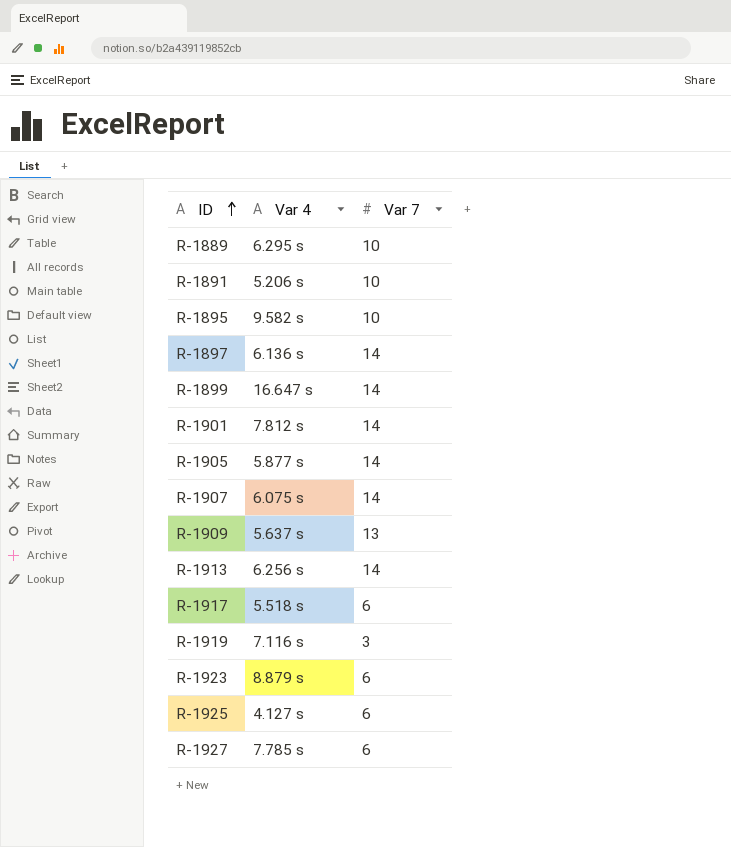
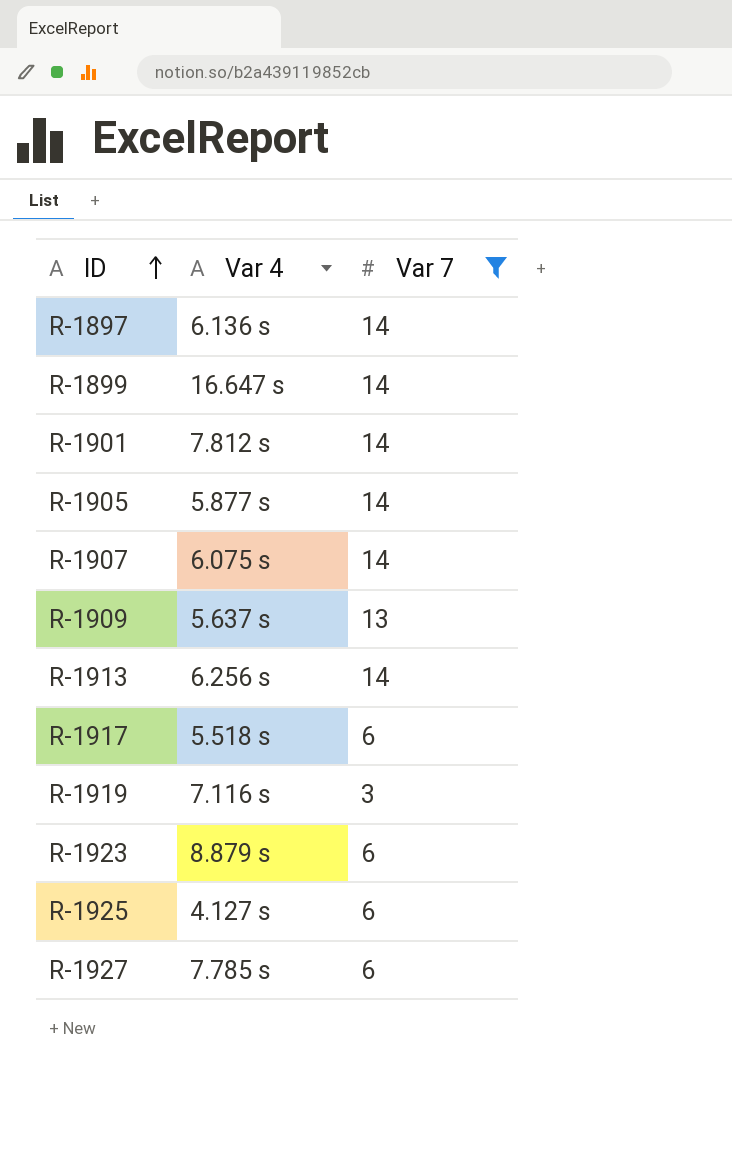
filter: none -> Var 7 != 10

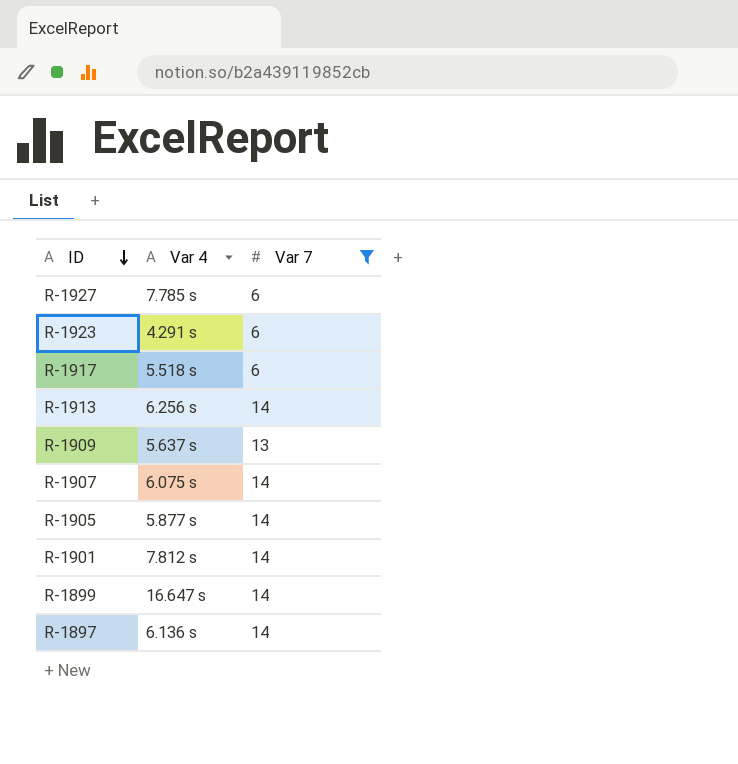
row order: ID ascending -> ID descending
row R-1919: 7.116 s | 3 -> none
row R-1925: 4.127 s | 6 -> none
R-1923 | Var 4: 8.879 s -> 4.291 s

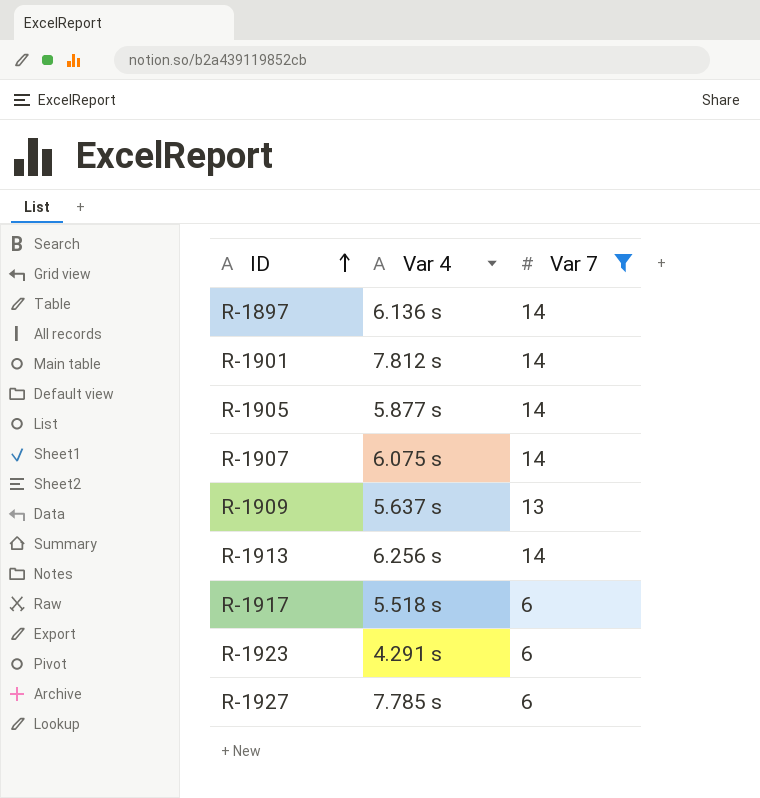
row order: ID descending -> ID ascending
row R-1899: 16.647 s | 14 -> none

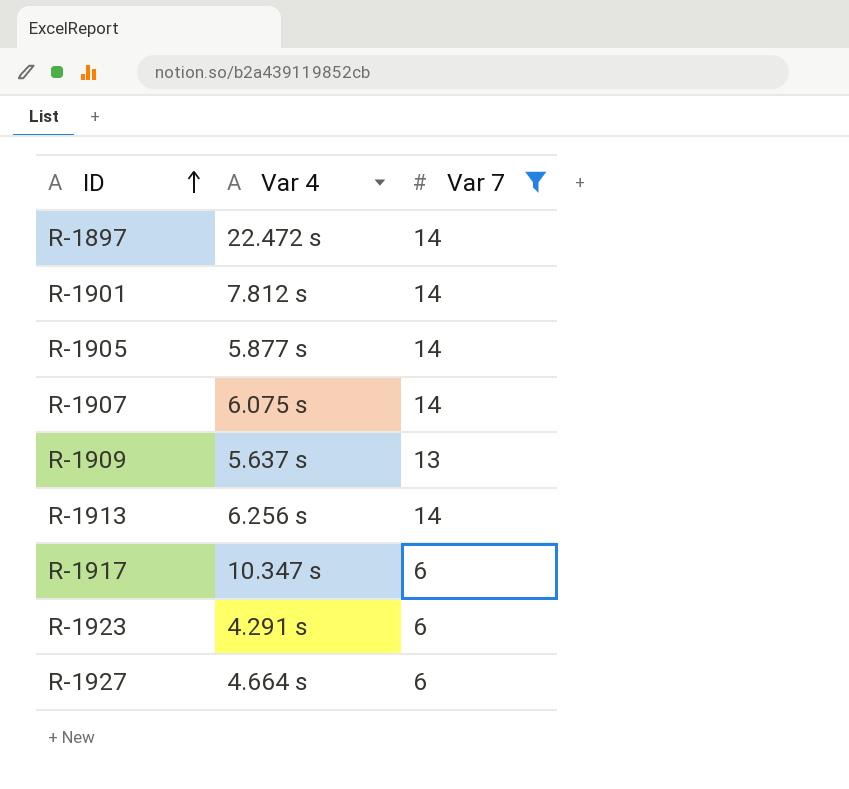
R-1897 | Var 4: 6.136 s -> 22.472 s
R-1917 | Var 4: 5.518 s -> 10.347 s
R-1927 | Var 4: 7.785 s -> 4.664 s

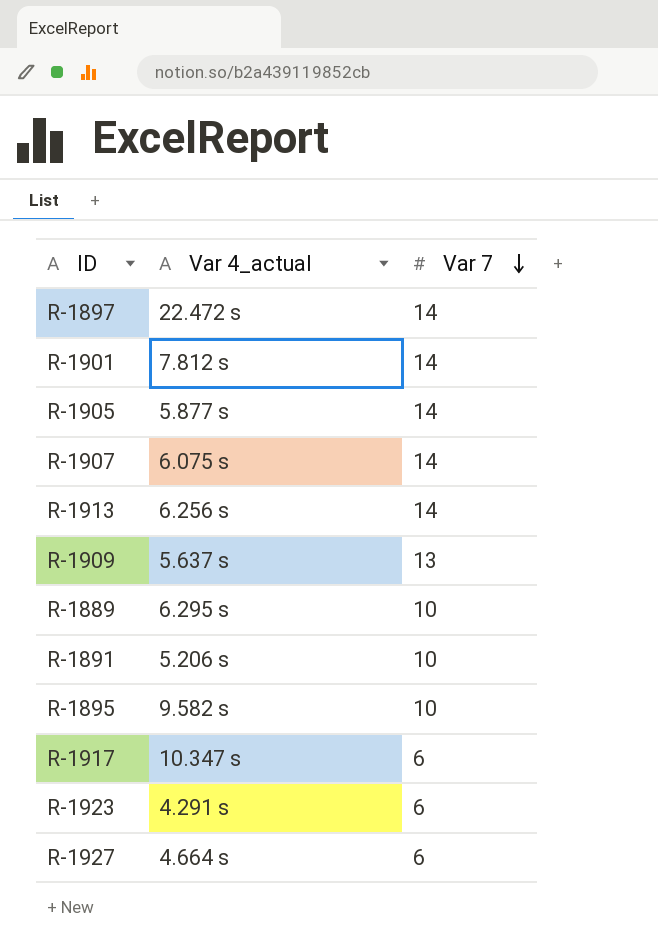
filter: Var 7 != 10 -> none
row order: ID ascending -> Var 7 descending
column name: Var 4 -> Var 4_actual

